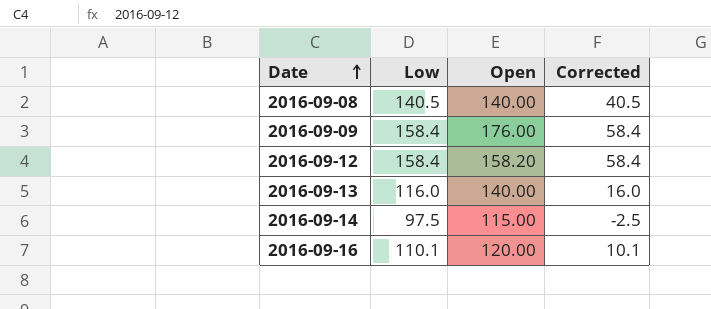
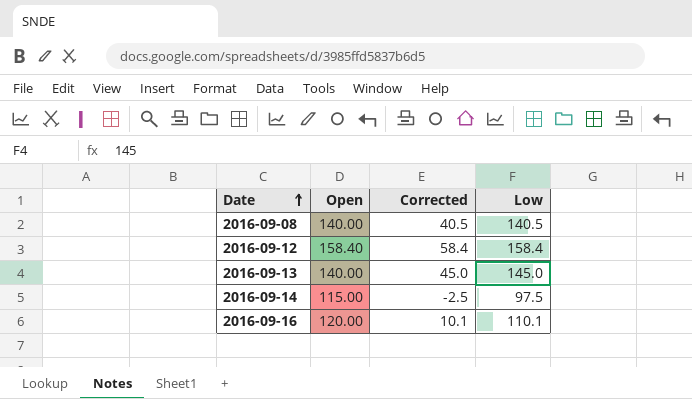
column Low | position: 2 -> 4
row 2016-09-09: 158.4 | 176.00 | 58.4 -> none
2016-09-12 | Open: 158.20 -> 158.40
2016-09-13 | Corrected: 16.0 -> 45.0
2016-09-13 | Low: 116.0 -> 145.0

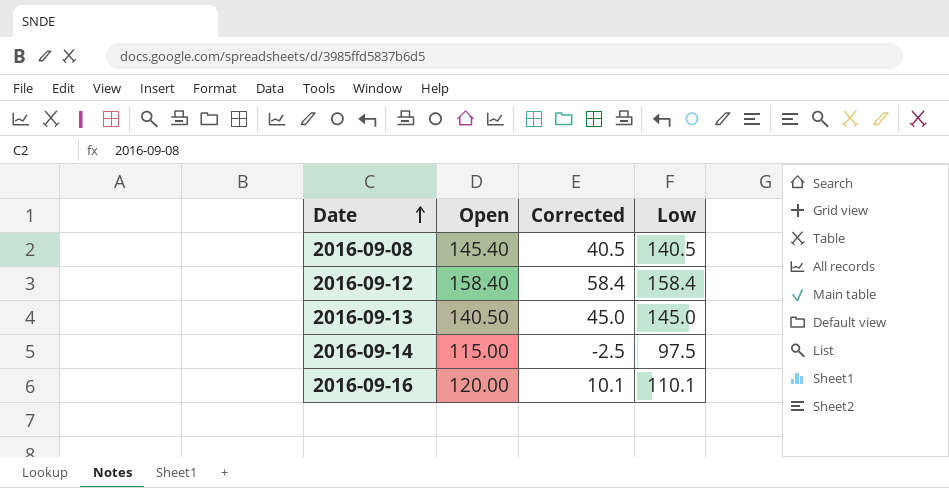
2016-09-08 | Open: 140.00 -> 145.40
2016-09-13 | Open: 140.00 -> 140.50

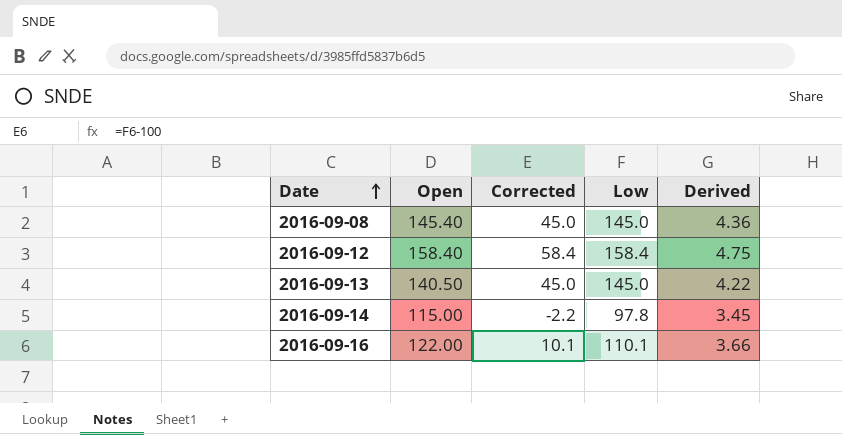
column Derived | formula: none -> [Open] * 0.03
2016-09-08 | Corrected: 40.5 -> 45.0
2016-09-08 | Low: 140.5 -> 145.0
2016-09-14 | Corrected: -2.5 -> -2.2
2016-09-14 | Low: 97.5 -> 97.8
2016-09-16 | Open: 120.00 -> 122.00

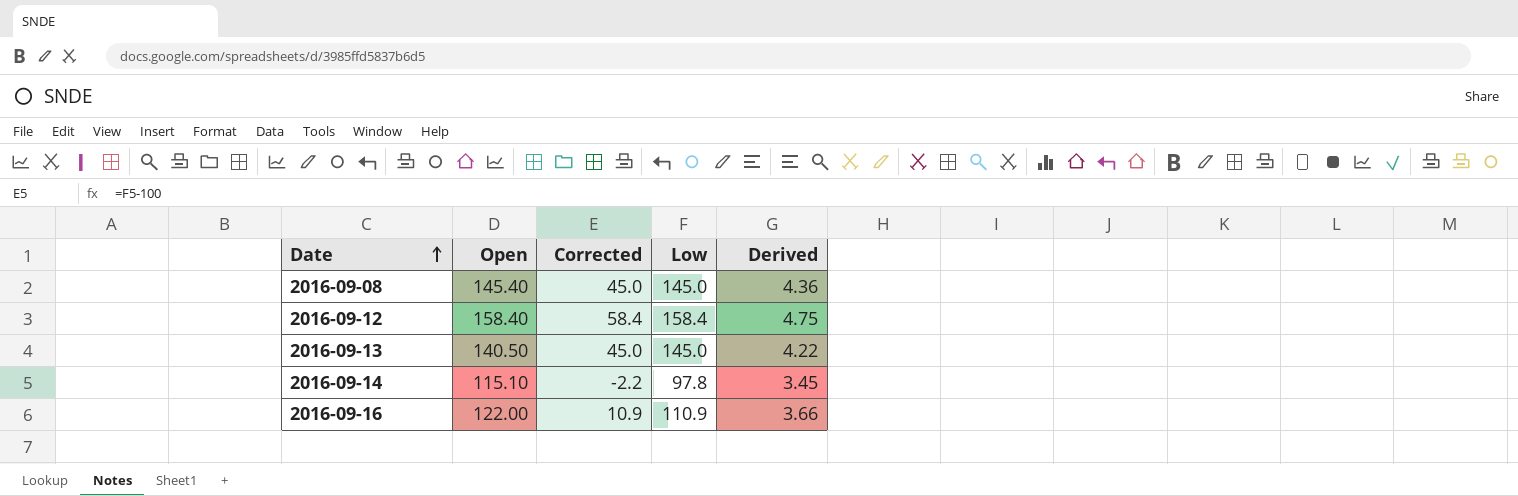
2016-09-14 | Open: 115.00 -> 115.10
2016-09-16 | Corrected: 10.1 -> 10.9
2016-09-16 | Low: 110.1 -> 110.9

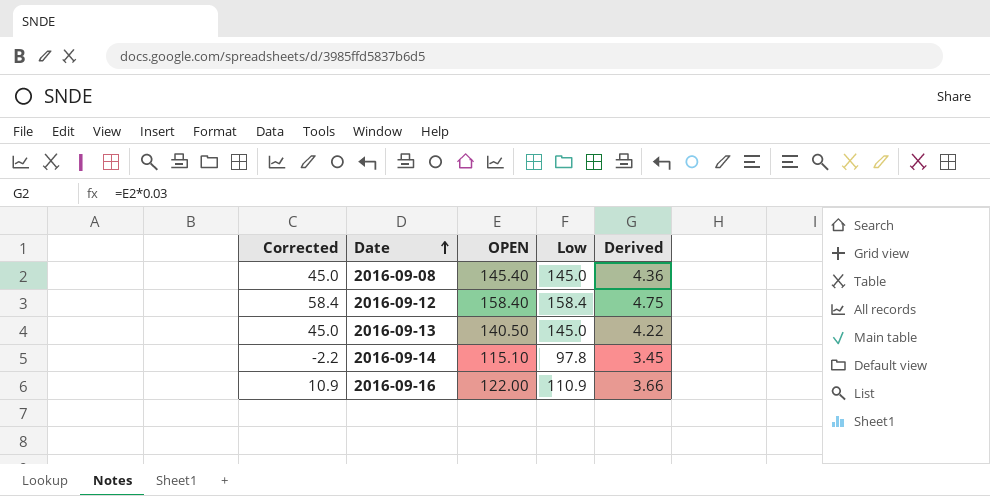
column Corrected | position: 3 -> 1
column name: Open -> OPEN

